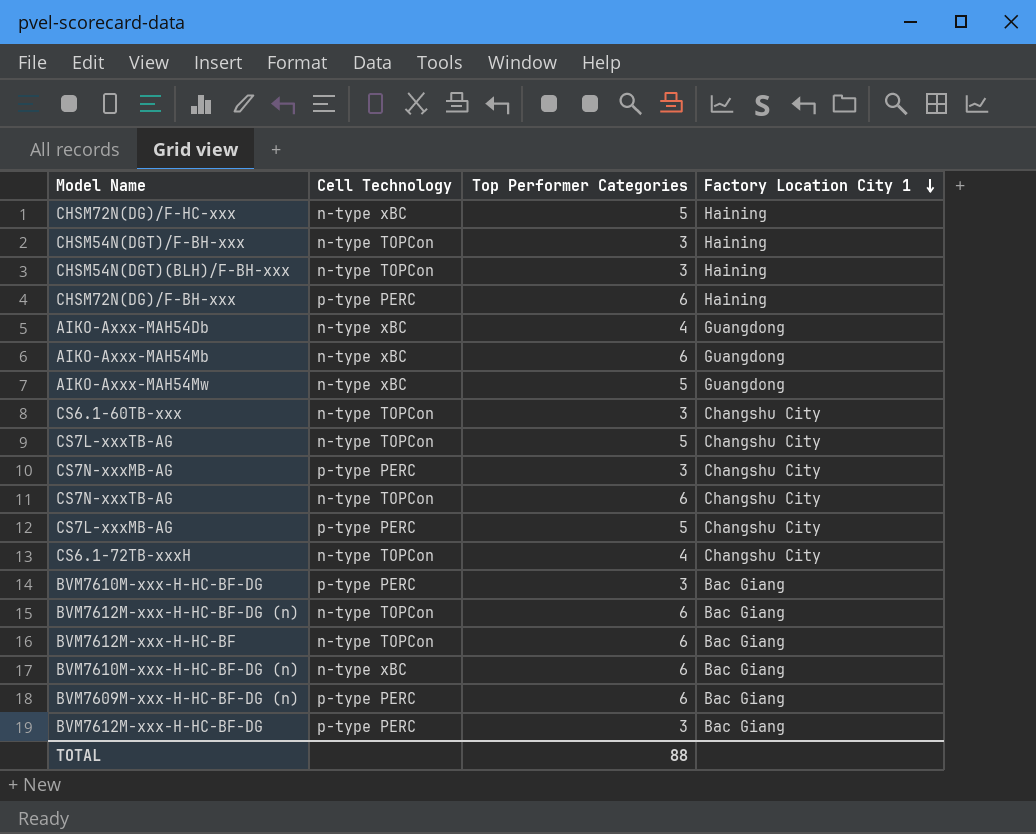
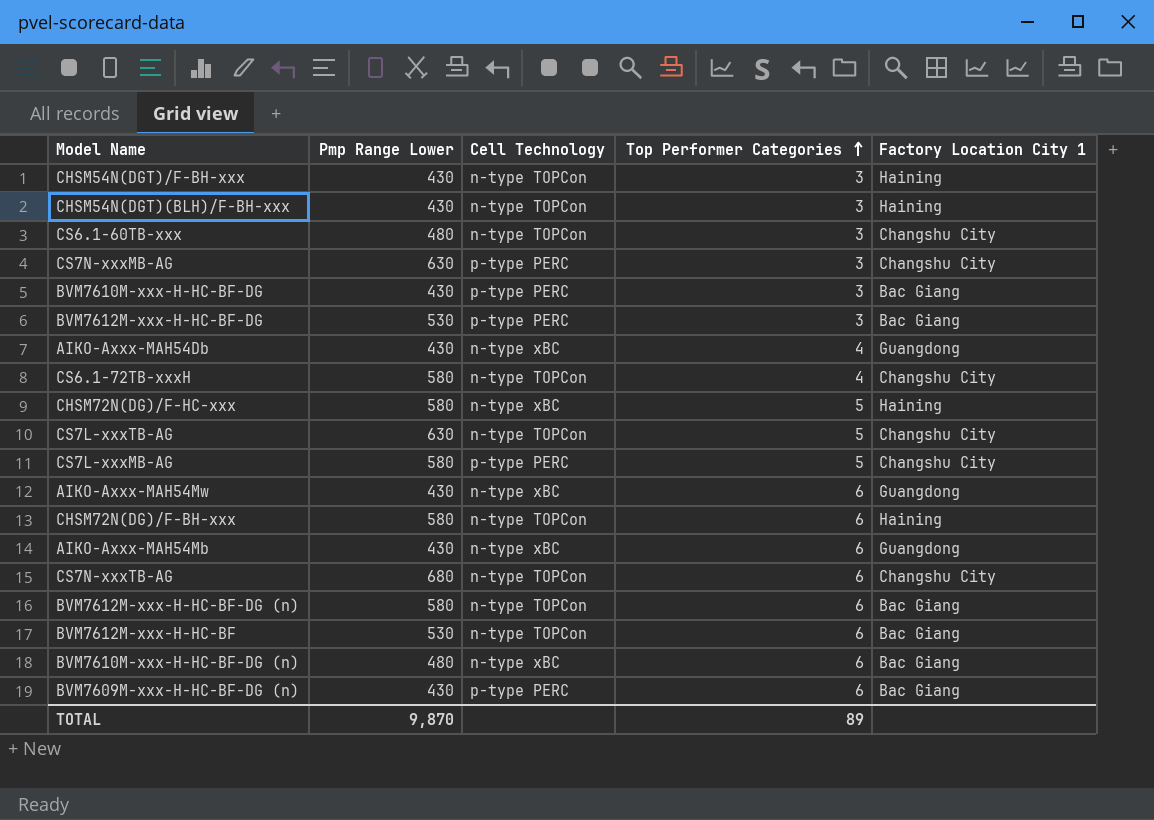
row order: Factory Location City 1 descending -> Top Performer Categories ascending
column Pmp Range Lower | position: none -> 2
AIKO-Axxx-MAH54Mw | Top Performer Categories: 5 -> 6
CHSM72N(DG)/F-BH-xxx | Cell Technology: p-type PERC -> n-type TOPCon
TOTAL | Top Performer Categories: 88 -> 89

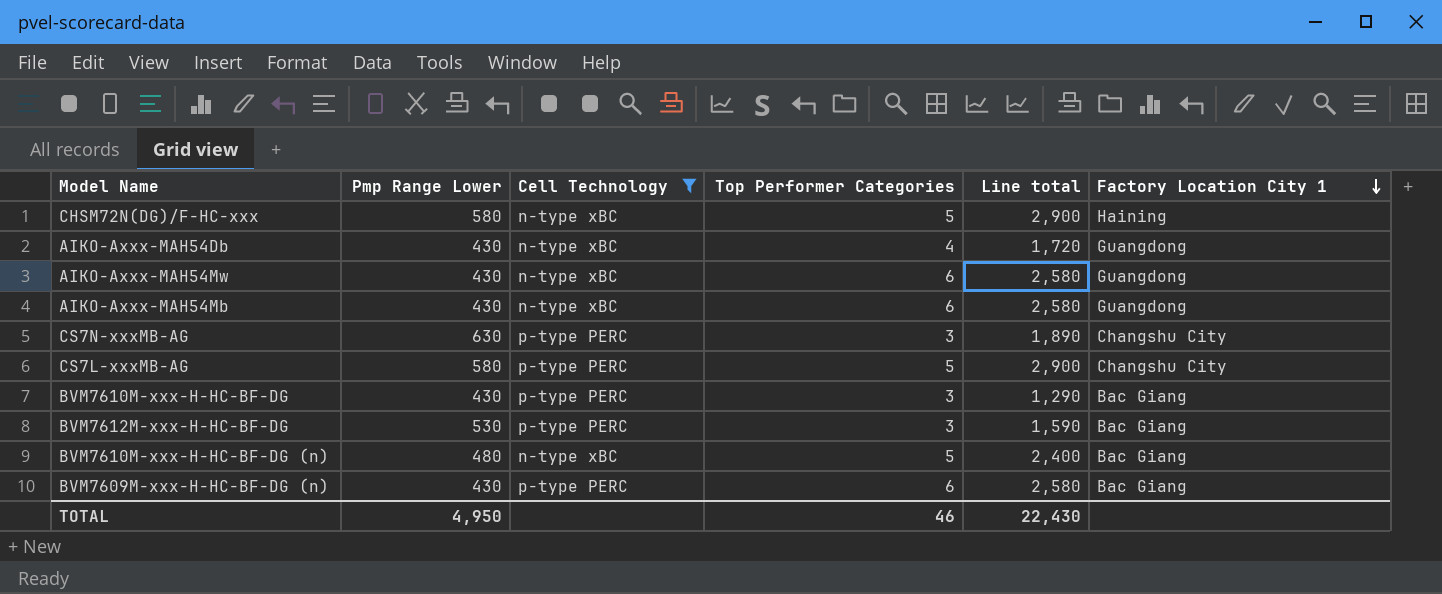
filter: none -> Cell Technology != n-type TOPCon
row order: Top Performer Categories ascending -> Factory Location City 1 descending
column Line total | formula: none -> [Pmp Range Lower] * [Top Performer Categories]
BVM7610M-xxx-H-HC-BF-DG (n) | Top Performer Categories: 6 -> 5
TOTAL | Pmp Range Lower: 9,870 -> 4,950
TOTAL | Top Performer Categories: 89 -> 46

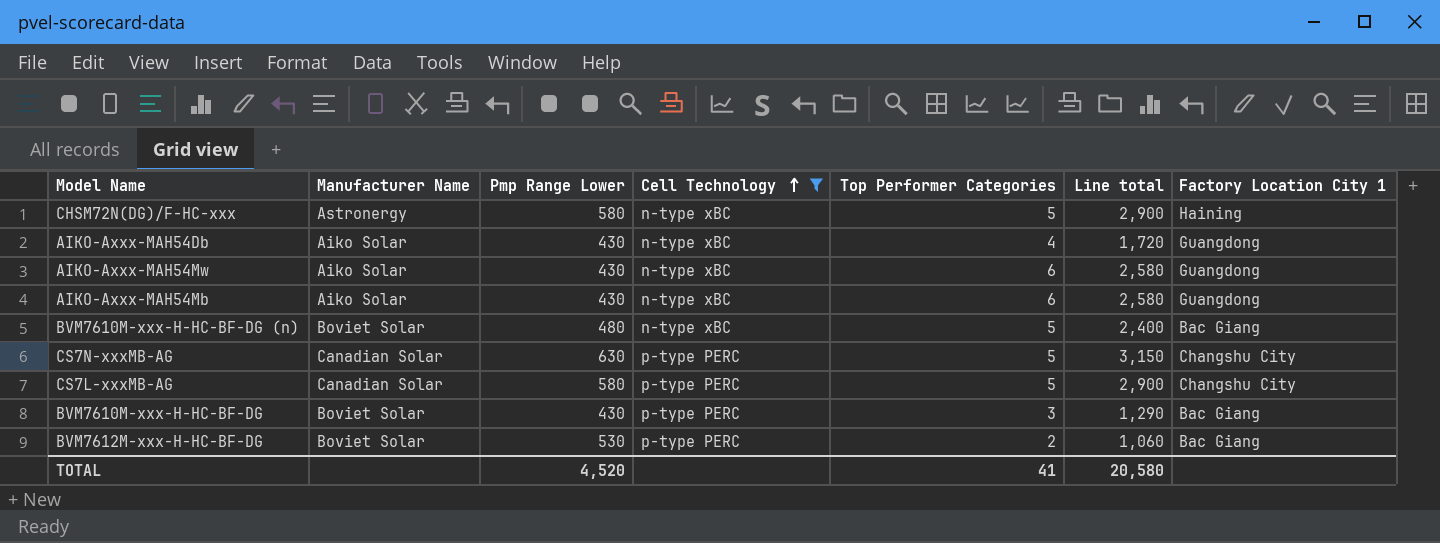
row order: Factory Location City 1 descending -> Cell Technology ascending
column Manufacturer Name | position: none -> 2
row BVM7609M-xxx-H-HC-BF-DG (n): 430 | p-type PERC | 6 | 2,580 | Bac Giang -> none
CS7N-xxxMB-AG | Top Performer Categories: 3 -> 5
CS7N-xxxMB-AG | Line total: 1,890 -> 3,150
BVM7612M-xxx-H-HC-BF-DG | Top Performer Categories: 3 -> 2
BVM7612M-xxx-H-HC-BF-DG | Line total: 1,590 -> 1,060
TOTAL | Pmp Range Lower: 4,950 -> 4,520
TOTAL | Top Performer Categories: 46 -> 41
TOTAL | Line total: 22,430 -> 20,580

